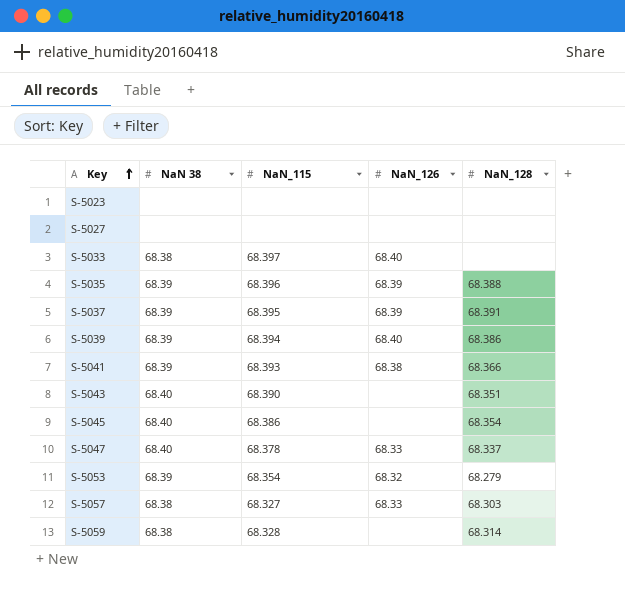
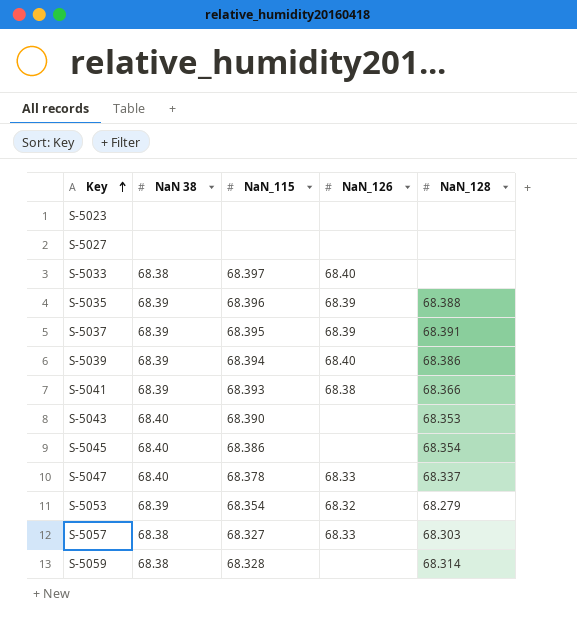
S-5043 | NaN_128: 68.351 -> 68.353

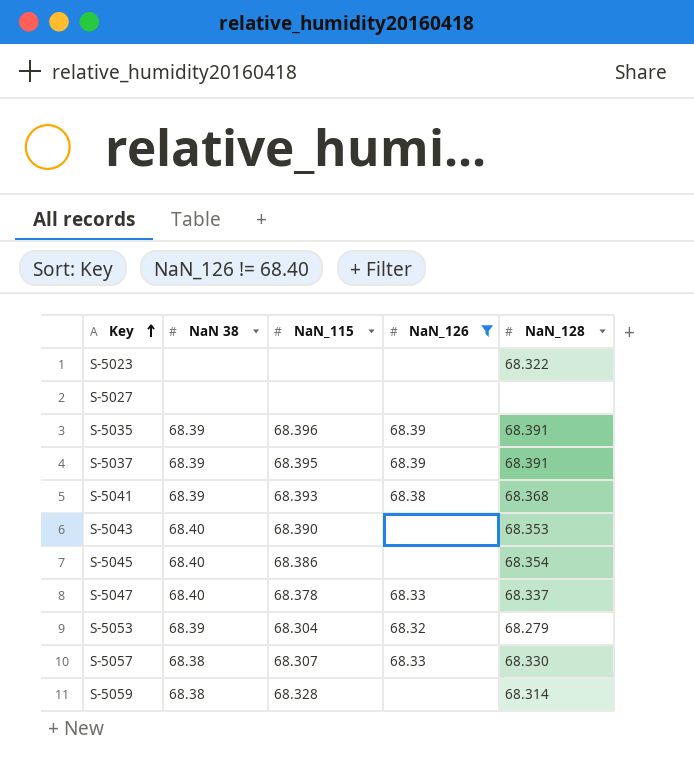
filter: none -> NaN_126 != 68.40
S-5023 | NaN_128: none -> 68.322
S-5035 | NaN_128: 68.388 -> 68.391
S-5041 | NaN_128: 68.366 -> 68.368
S-5053 | NaN_115: 68.354 -> 68.304
S-5057 | NaN_115: 68.327 -> 68.307
S-5057 | NaN_128: 68.303 -> 68.330

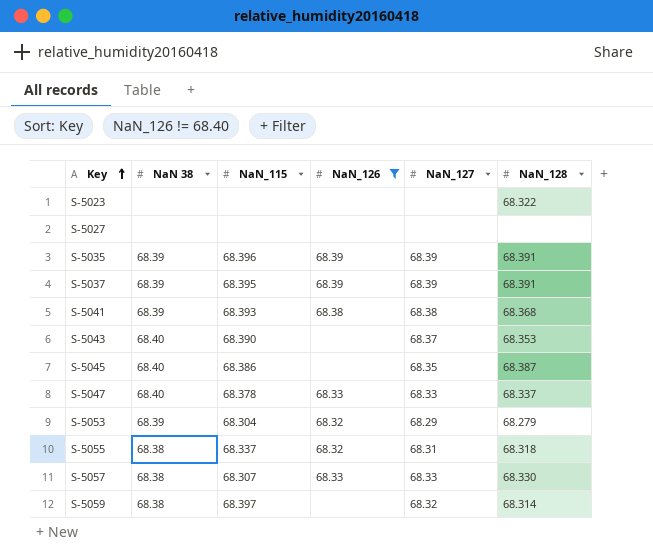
column NaN_127 | position: none -> 5
S-5045 | NaN_128: 68.354 -> 68.387
row S-5055: none -> 68.38 | 68.337 | 68.32 | 68.31 | 68.318
S-5059 | NaN_115: 68.328 -> 68.397

